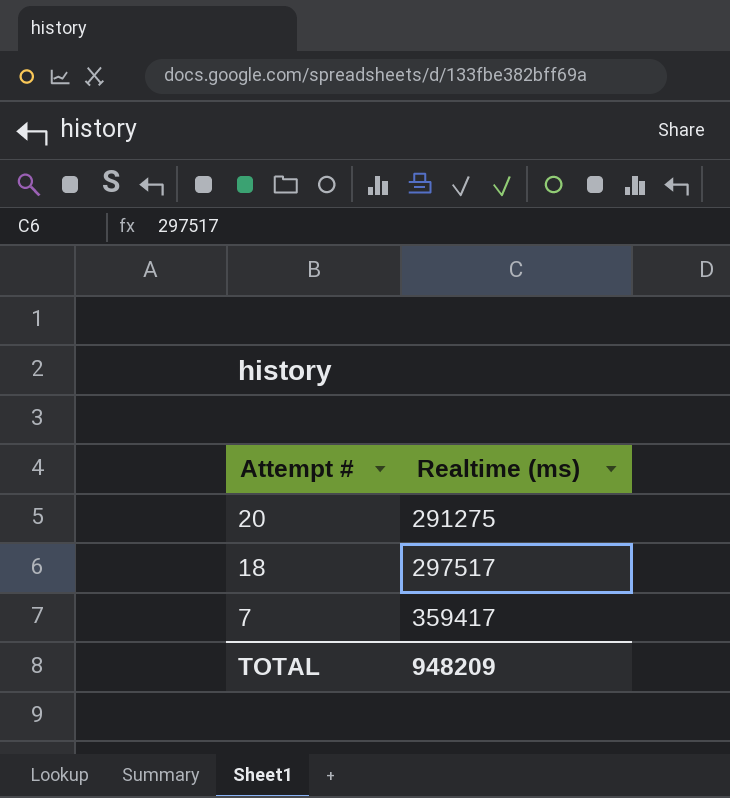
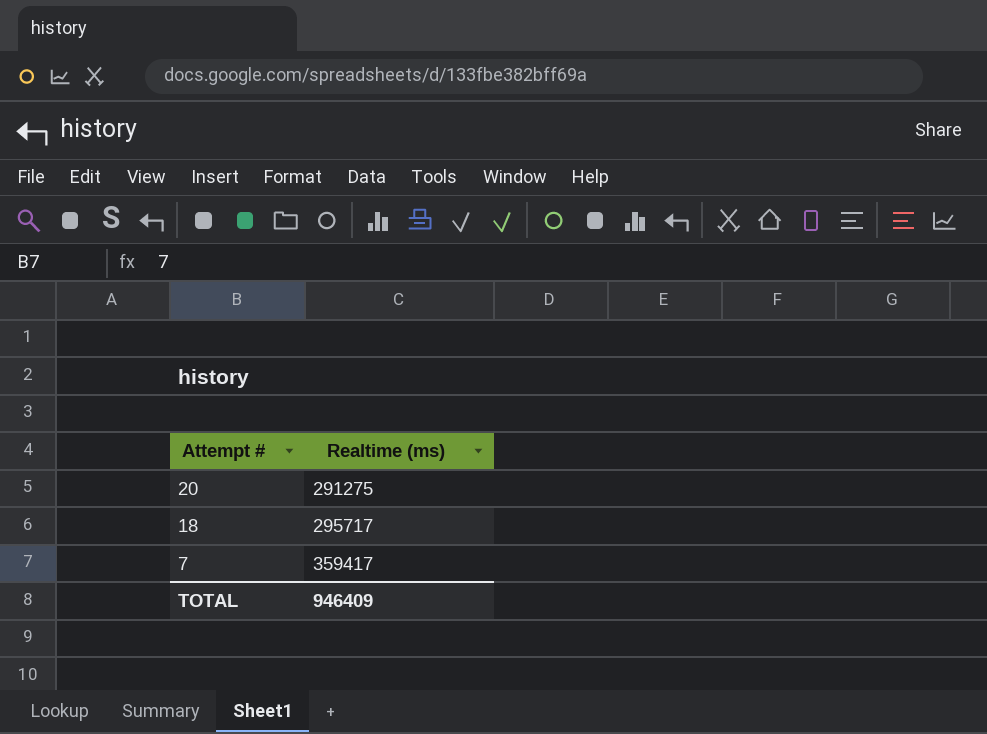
18 | Realtime (ms): 297517 -> 295717
TOTAL | Realtime (ms): 948209 -> 946409

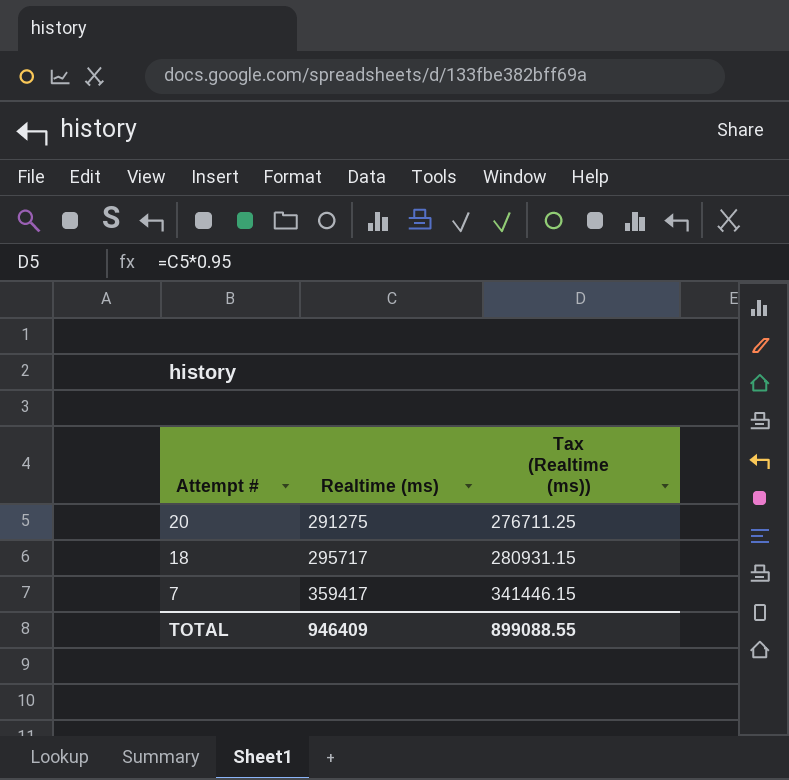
column Tax (Realtime (ms)) | formula: none -> [Realtime (ms)] * 0.95

